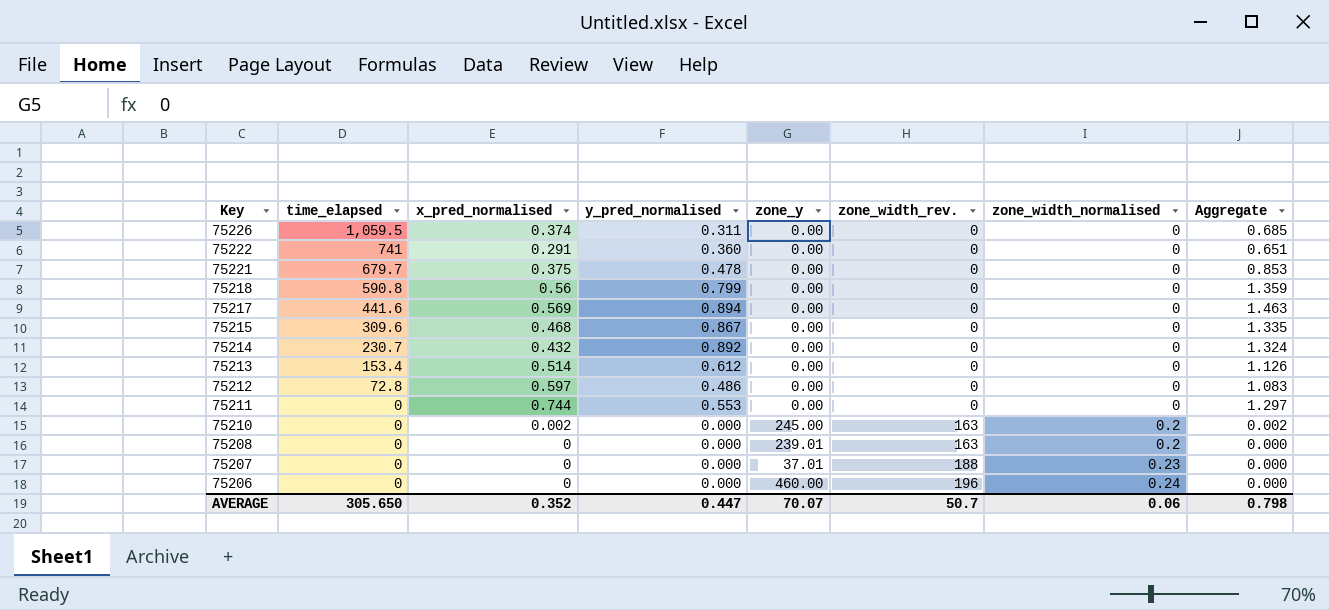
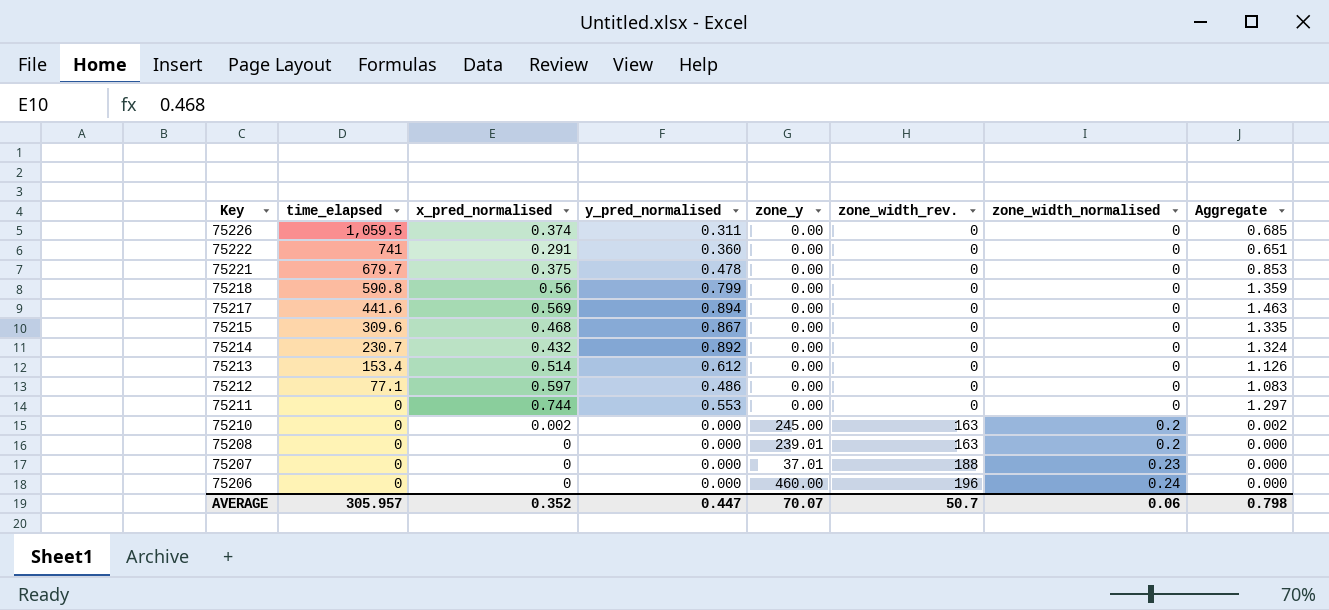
75212 | time_elapsed: 72.8 -> 77.1
AVERAGE | time_elapsed: 305.650 -> 305.957

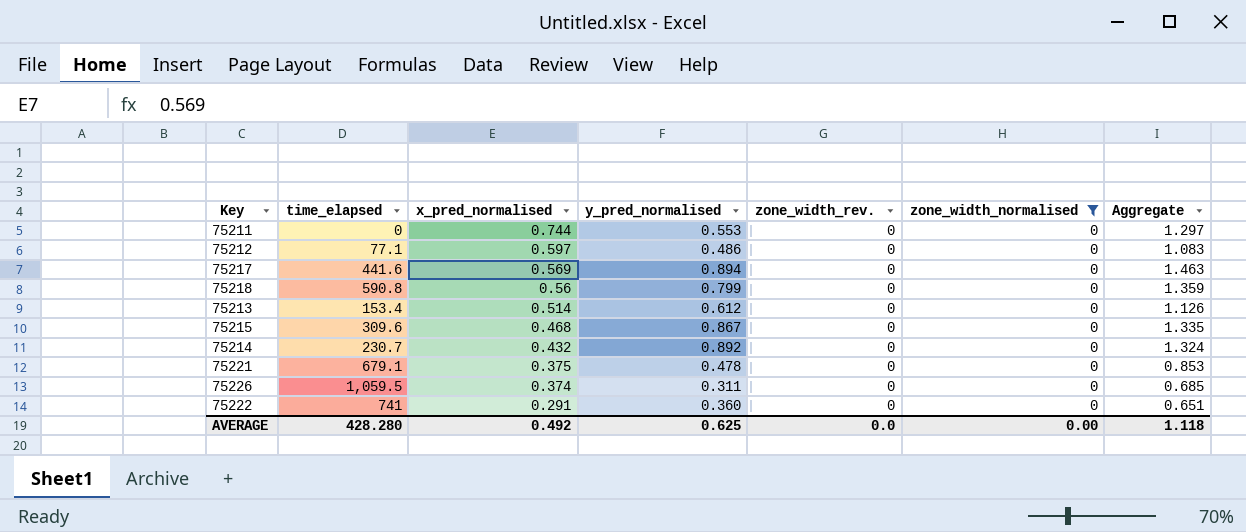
filter: none -> zone_width_normalised = 0
row order: Key descending -> x_pred_normalised descending
column zone_y | position: 5 -> none
75221 | time_elapsed: 679.7 -> 679.1
AVERAGE | time_elapsed: 305.957 -> 428.280
AVERAGE | x_pred_normalised: 0.352 -> 0.492
AVERAGE | y_pred_normalised: 0.447 -> 0.625
AVERAGE | zone_width_rev.: 50.7 -> 0.0
AVERAGE | zone_width_normalised: 0.06 -> 0.00
AVERAGE | Aggregate: 0.798 -> 1.118

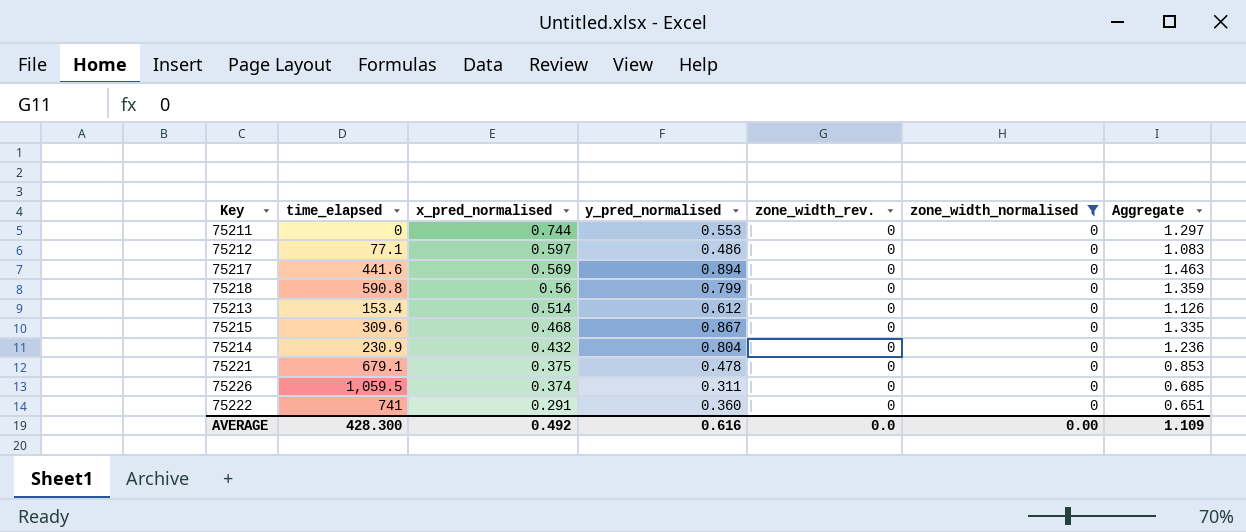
75214 | time_elapsed: 230.7 -> 230.9
75214 | y_pred_normalised: 0.892 -> 0.804
75214 | Aggregate: 1.324 -> 1.236
AVERAGE | time_elapsed: 428.280 -> 428.300
AVERAGE | y_pred_normalised: 0.625 -> 0.616
AVERAGE | Aggregate: 1.118 -> 1.109

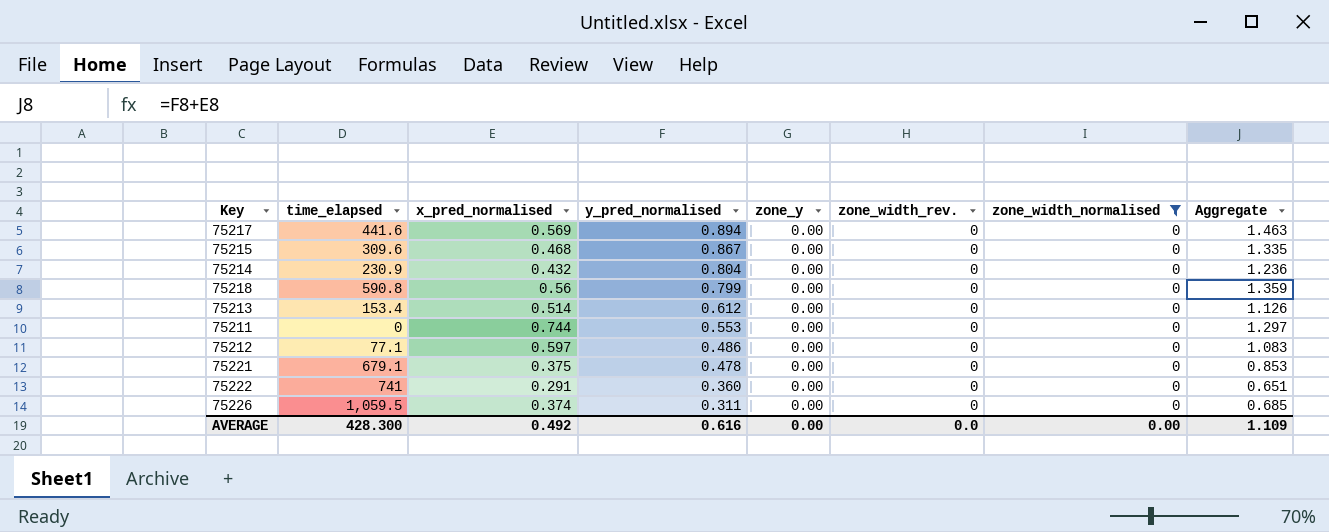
row order: x_pred_normalised descending -> y_pred_normalised descending
column zone_y | position: none -> 5

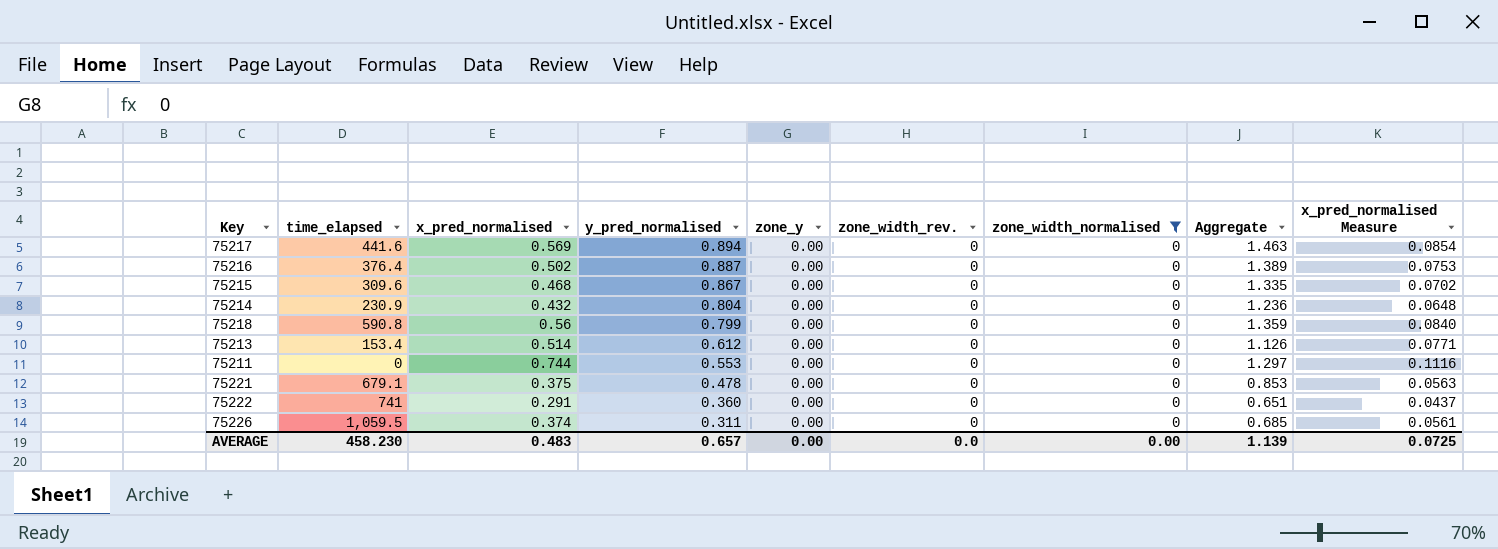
column x_pred_normalised Measure | formula: none -> [x_pred_normalised] * 0.15
row 75212: 77.1 | 0.597 | 0.486 | 0.00 | 0 | 0 | 1.083 -> none
row 75216: none -> 376.4 | 0.502 | 0.887 | 0.00 | 0 | 0 | 1.389 | 0.0753
AVERAGE | time_elapsed: 428.300 -> 458.230
AVERAGE | x_pred_normalised: 0.492 -> 0.483
AVERAGE | y_pred_normalised: 0.616 -> 0.657
AVERAGE | Aggregate: 1.109 -> 1.139

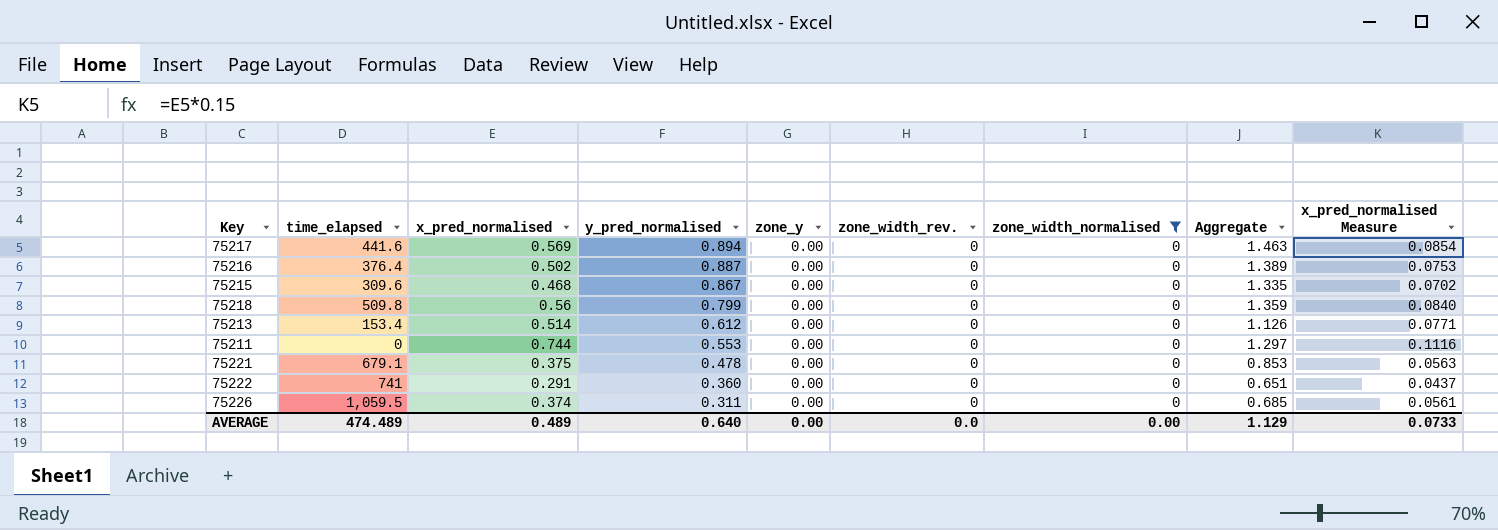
row 75214: 230.9 | 0.432 | 0.804 | 0.00 | 0 | 0 | 1.236 | 0.0648 -> none
75218 | time_elapsed: 590.8 -> 509.8
AVERAGE | time_elapsed: 458.230 -> 474.489
AVERAGE | x_pred_normalised: 0.483 -> 0.489
AVERAGE | y_pred_normalised: 0.657 -> 0.640
AVERAGE | Aggregate: 1.139 -> 1.129
AVERAGE | x_pred_normalised Measure: 0.0725 -> 0.0733

